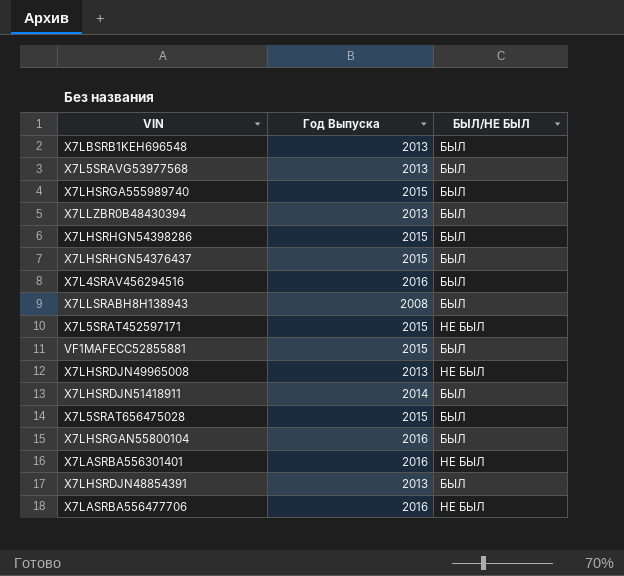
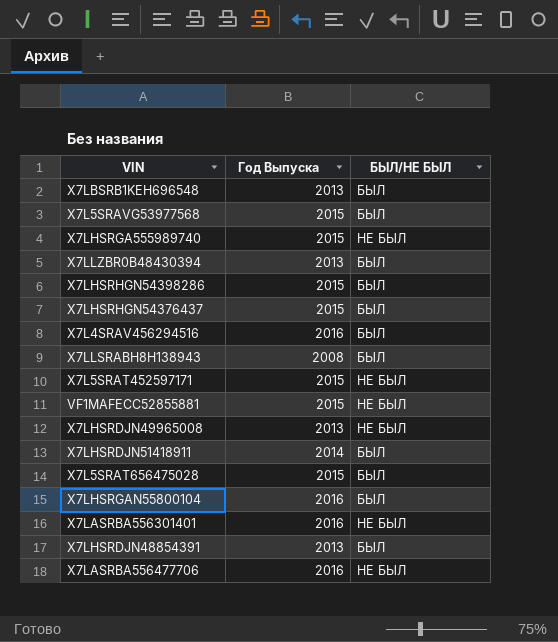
X7L5SRAVG53977568 | Год Выпуска: 2013 -> 2015
X7LHSRGA555989740 | БЫЛ/НЕ БЫЛ: БЫЛ -> НЕ БЫЛ
VF1MAFECC52855881 | БЫЛ/НЕ БЫЛ: БЫЛ -> НЕ БЫЛ

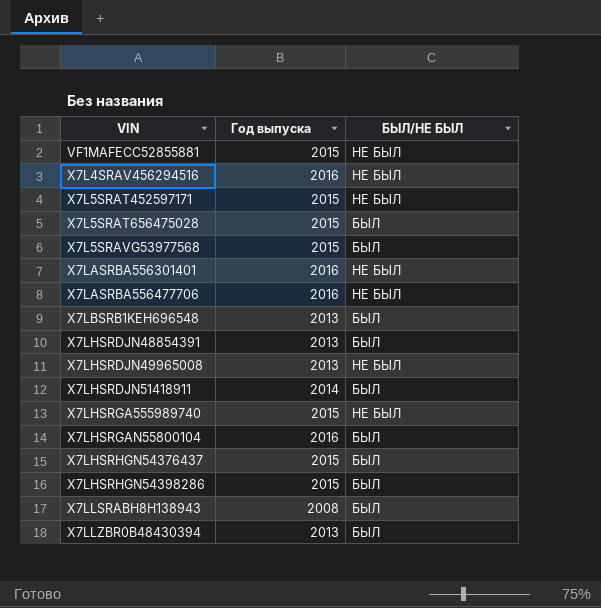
row order: none -> VIN ascending
column name: Год Выпуска -> Год выпуска
X7L4SRAV456294516 | БЫЛ/НЕ БЫЛ: БЫЛ -> НЕ БЫЛ

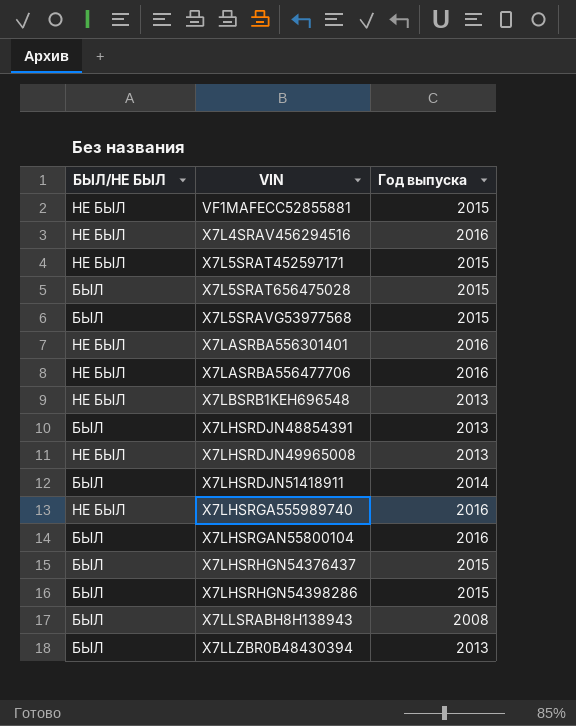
column БЫЛ/НЕ БЫЛ | position: 3 -> 1
X7LBSRB1KEH696548 | БЫЛ/НЕ БЫЛ: БЫЛ -> НЕ БЫЛ
X7LHSRGA555989740 | Год выпуска: 2015 -> 2016

